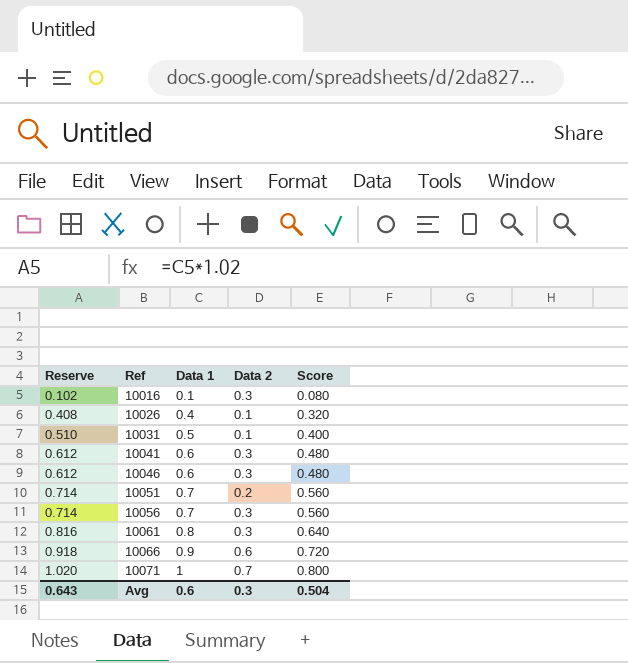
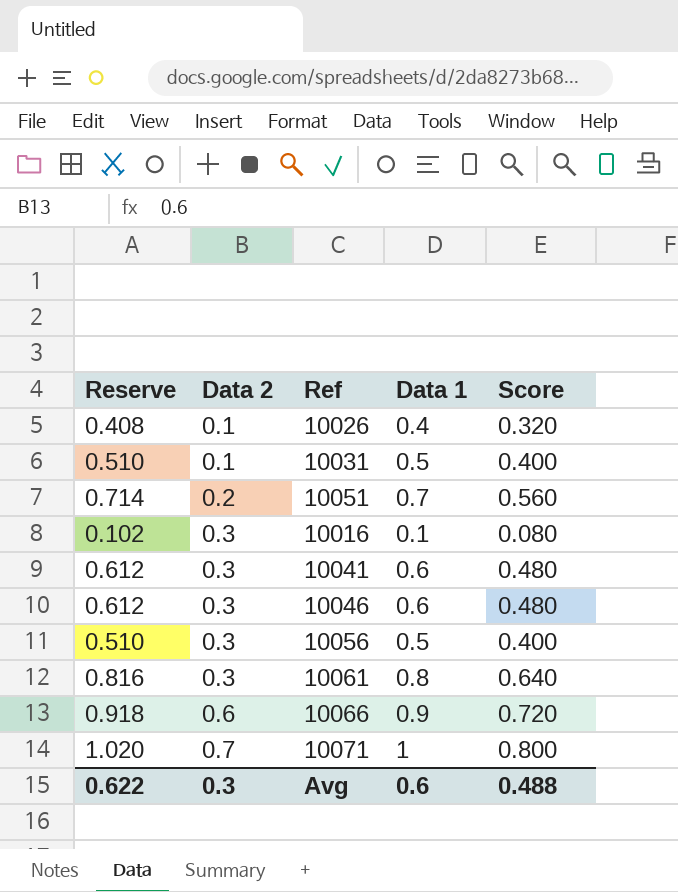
row order: Reserve ascending -> Data 2 ascending
column Data 2 | position: 4 -> 2
10056 | Reserve: 0.714 -> 0.510
10056 | Data 1: 0.7 -> 0.5
10056 | Score: 0.560 -> 0.400
Avg | Reserve: 0.643 -> 0.622
Avg | Score: 0.504 -> 0.488

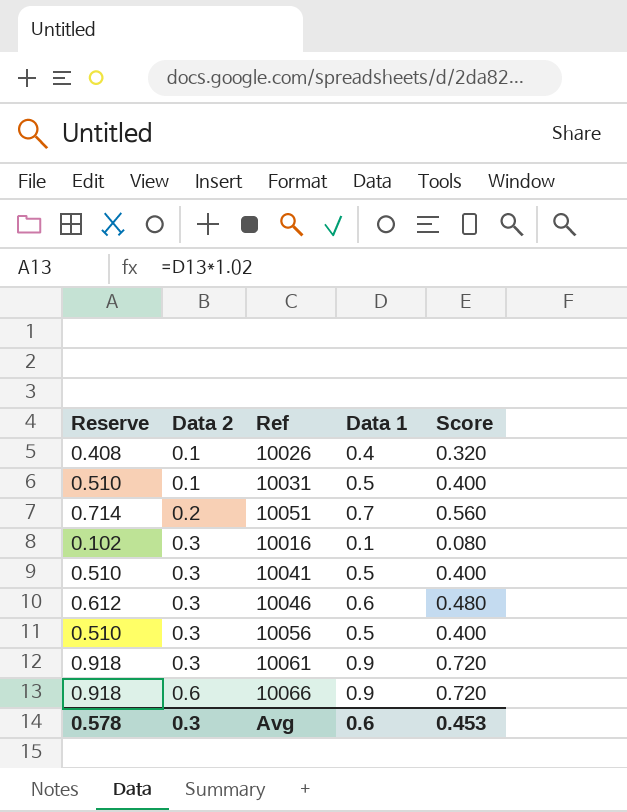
row 10071: 1.020 | 0.7 | 1 | 0.800 -> none
10041 | Reserve: 0.612 -> 0.510
10041 | Data 1: 0.6 -> 0.5
10041 | Score: 0.480 -> 0.400
10061 | Reserve: 0.816 -> 0.918
10061 | Data 1: 0.8 -> 0.9
10061 | Score: 0.640 -> 0.720
Avg | Reserve: 0.622 -> 0.578
Avg | Score: 0.488 -> 0.453

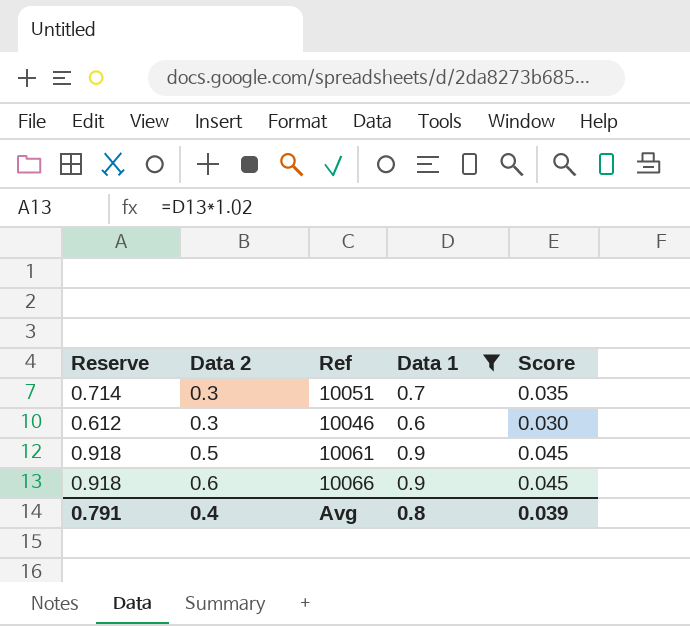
filter: none -> Data 1 >= 0.6
column Score | formula: [Data 1] * 0.8 -> [Data 1] * 0.05
10051 | Data 2: 0.2 -> 0.3
10061 | Data 2: 0.3 -> 0.5
Avg | Reserve: 0.578 -> 0.791
Avg | Data 2: 0.3 -> 0.4
Avg | Data 1: 0.6 -> 0.8
Avg | Score: 0.453 -> 0.039

